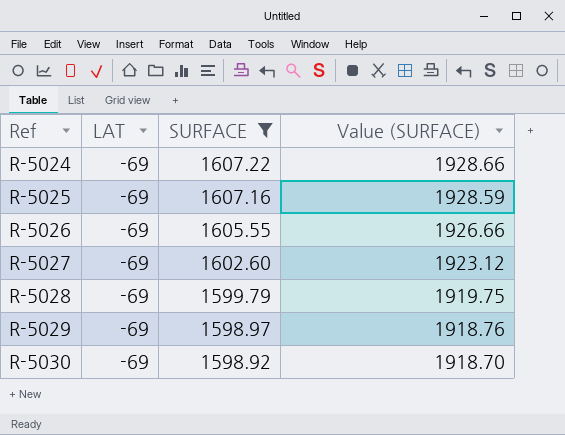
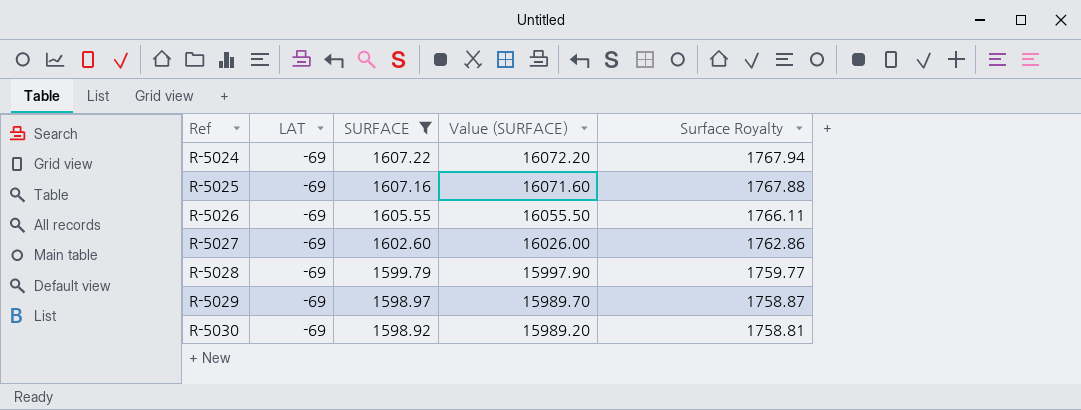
column Value (SURFACE) | formula: [SURFACE] * 1.2 -> [SURFACE] * 10
column Surface Royalty | formula: none -> [SURFACE] * 1.1

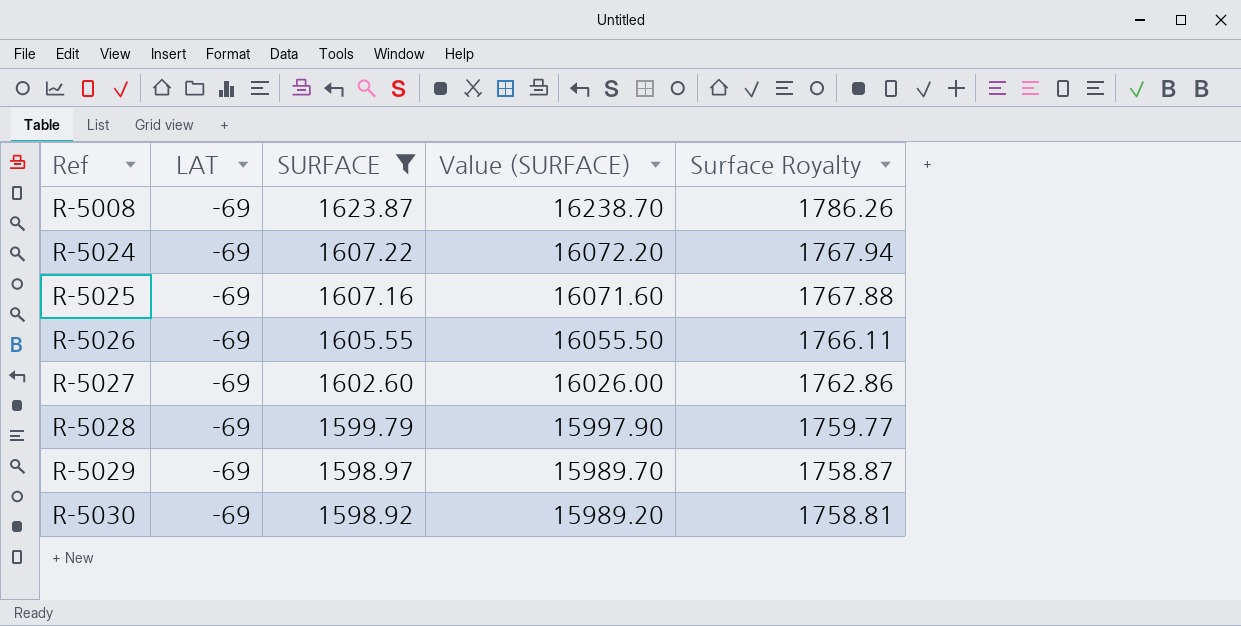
row R-5008: none -> -69 | 1623.87 | 16238.70 | 1786.26

